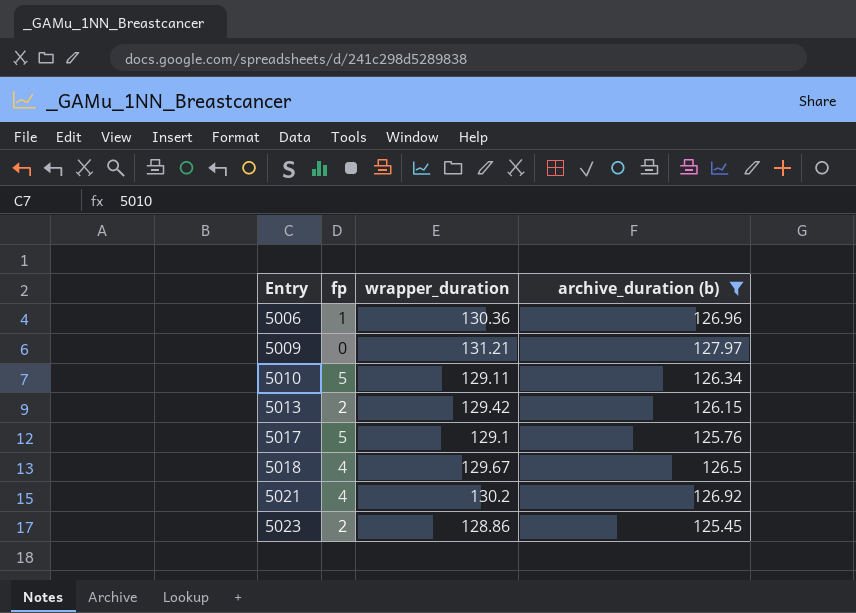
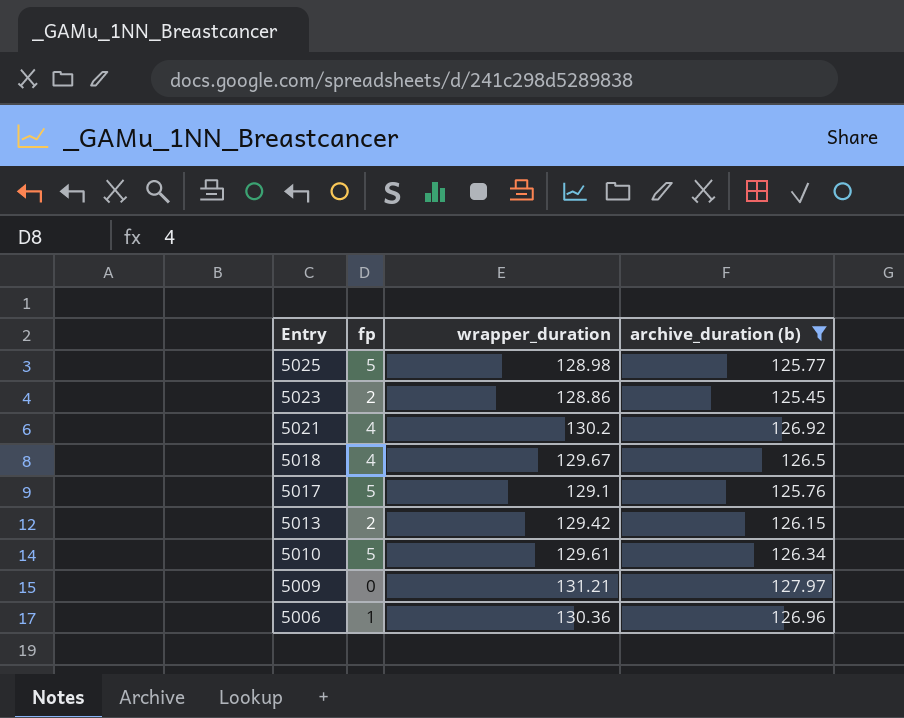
row order: Entry ascending -> Entry descending
row 5025: none -> 5 | 128.98 | 125.77
5010 | wrapper_duration: 129.11 -> 129.61

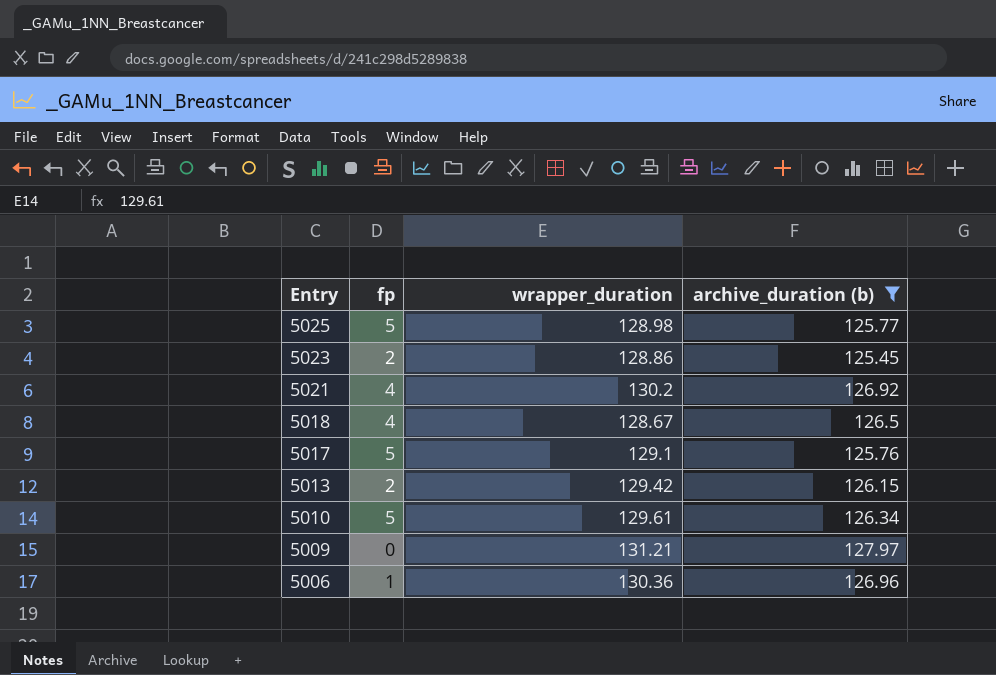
5018 | wrapper_duration: 129.67 -> 128.67

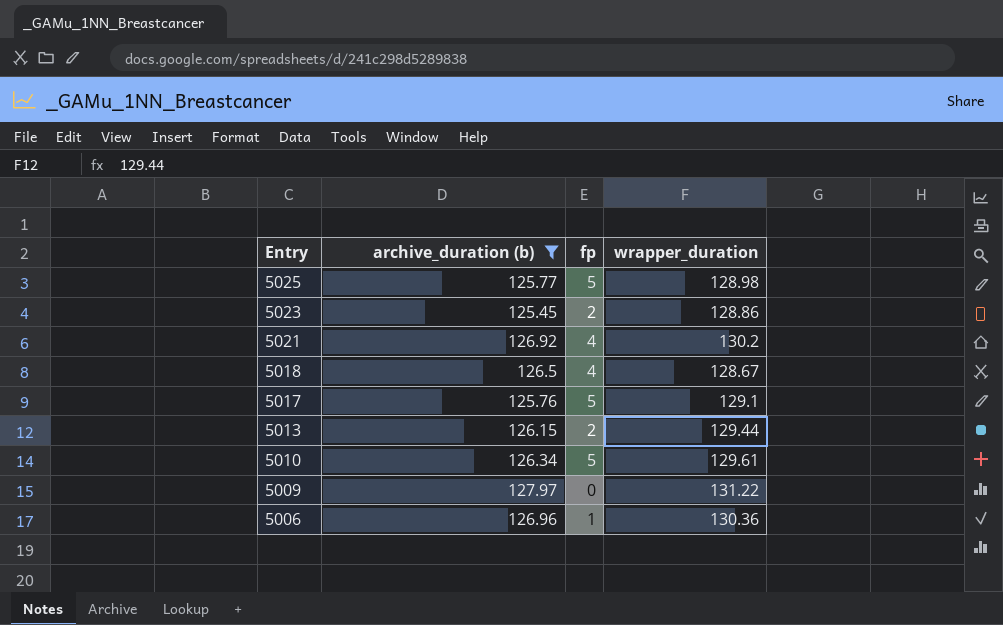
column archive_duration (b) | position: 4 -> 2
5013 | wrapper_duration: 129.42 -> 129.44
5009 | wrapper_duration: 131.21 -> 131.22

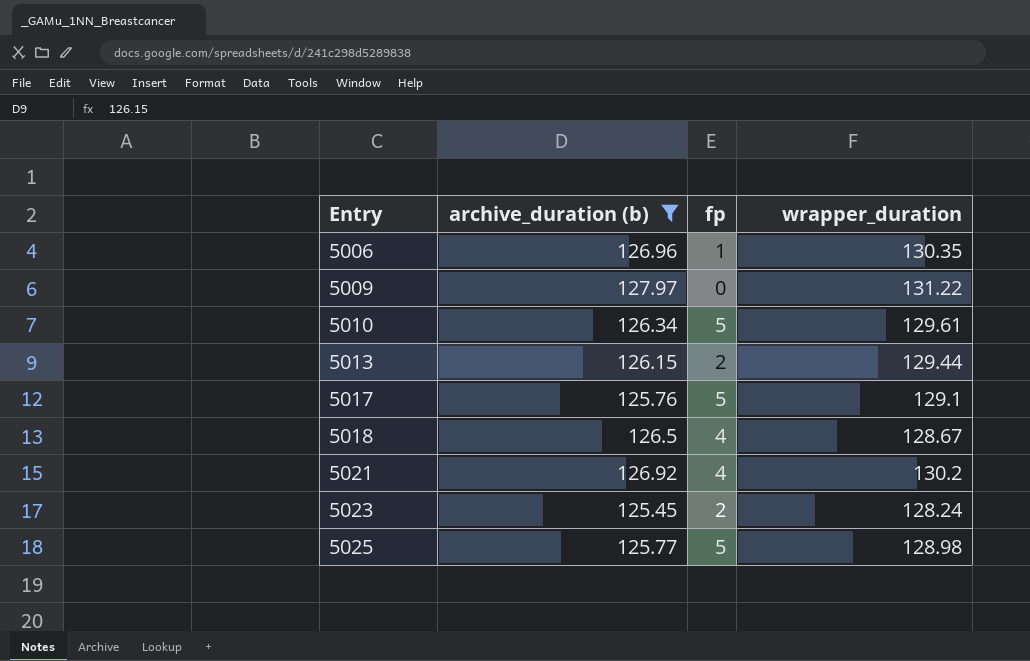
row order: Entry descending -> Entry ascending
5006 | wrapper_duration: 130.36 -> 130.35
5023 | wrapper_duration: 128.86 -> 128.24

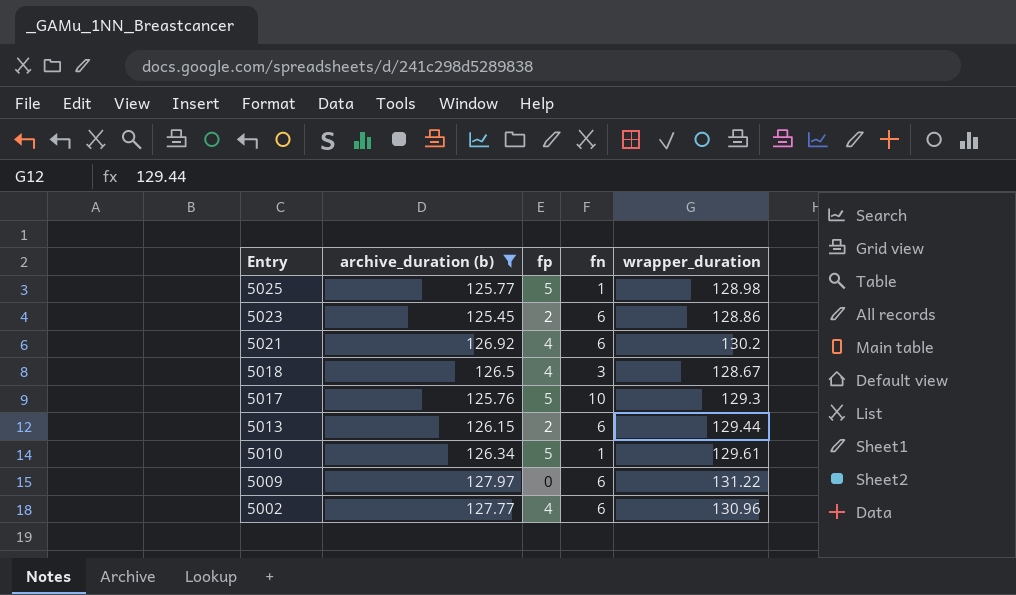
row order: Entry ascending -> Entry descending
column fn | position: none -> 4
row 5006: 126.96 | 1 | 130.35 -> none
5023 | wrapper_duration: 128.24 -> 128.86
5017 | wrapper_duration: 129.1 -> 129.3
row 5002: none -> 127.77 | 4 | 6 | 130.96

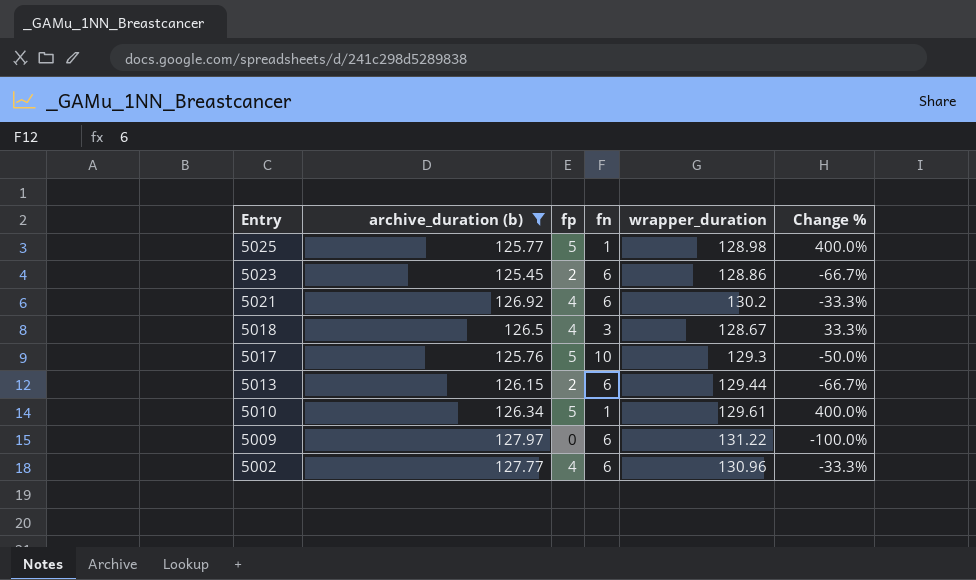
column Change % | formula: none -> ([fp] - [fn]) / [fn]

